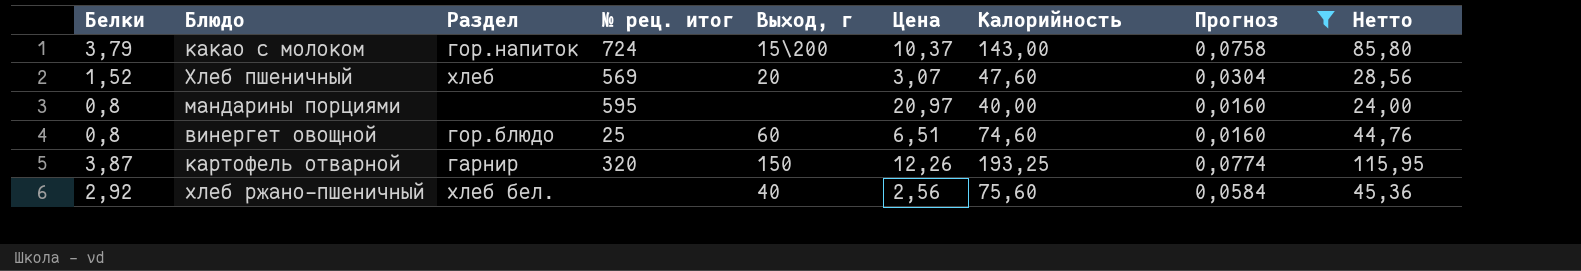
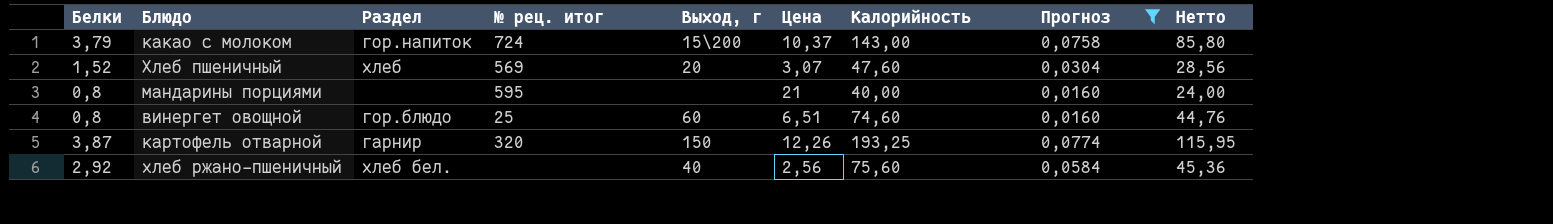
мандарины порциями | Цена: 20,97 -> 21

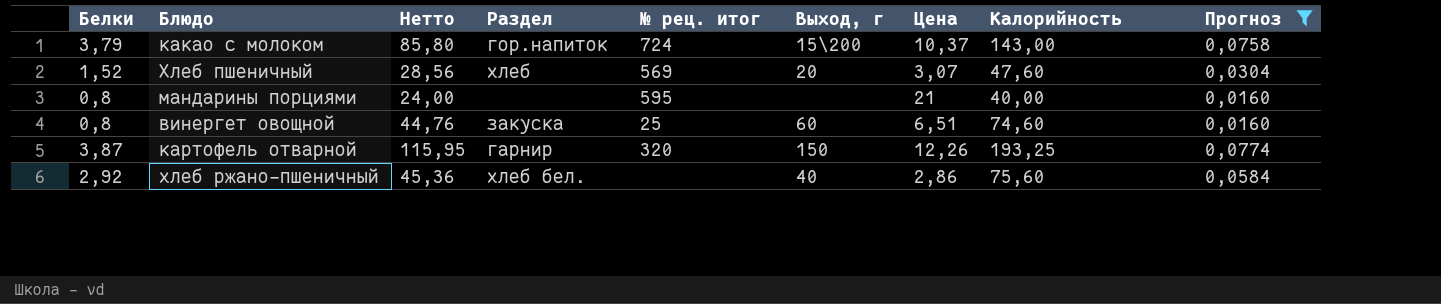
column Нетто | position: 9 -> 3
винергет овощной | Раздел: гор.блюдо -> закуска
хлеб ржано-пшеничный | Цена: 2,56 -> 2,86

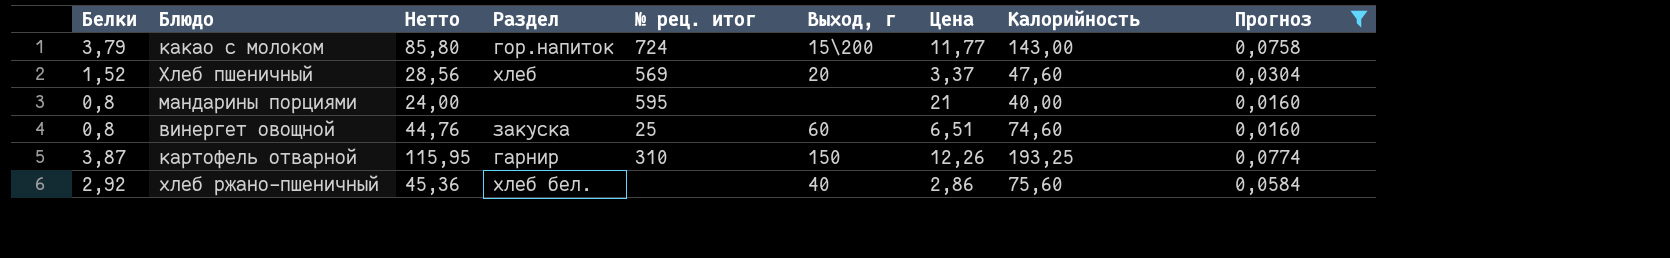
какао с молоком | Цена: 10,37 -> 11,77
Хлеб пшеничный | Цена: 3,07 -> 3,37
картофель отварной | № рец. итог: 320 -> 310

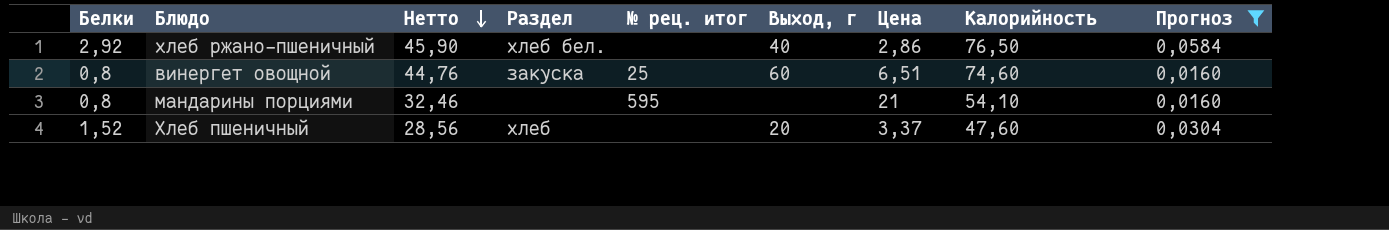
row order: none -> Нетто descending
row какао с молоком: 3,79 | 85,80 | гор.напиток | 724 | 15\200 | 11,77 | 143,00 | 0,0758 -> none
row картофель отварной: 3,87 | 115,95 | гарнир | 310 | 150 | 12,26 | 193,25 | 0,0774 -> none
хлеб ржано-пшеничный | Нетто: 45,36 -> 45,90
хлеб ржано-пшеничный | Калорийность: 75,60 -> 76,50
мандарины порциями | Нетто: 24,00 -> 32,46
мандарины порциями | Калорийность: 40,00 -> 54,10
Хлеб пшеничный | № рец. итог: 569 -> none

